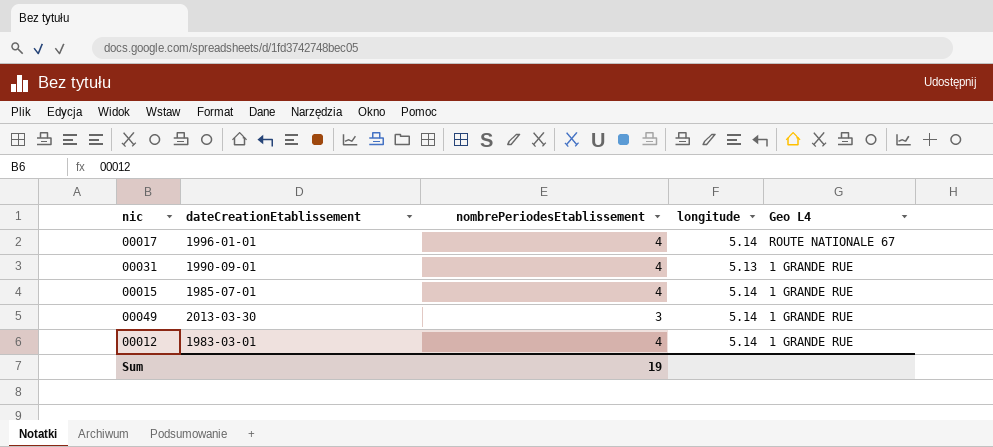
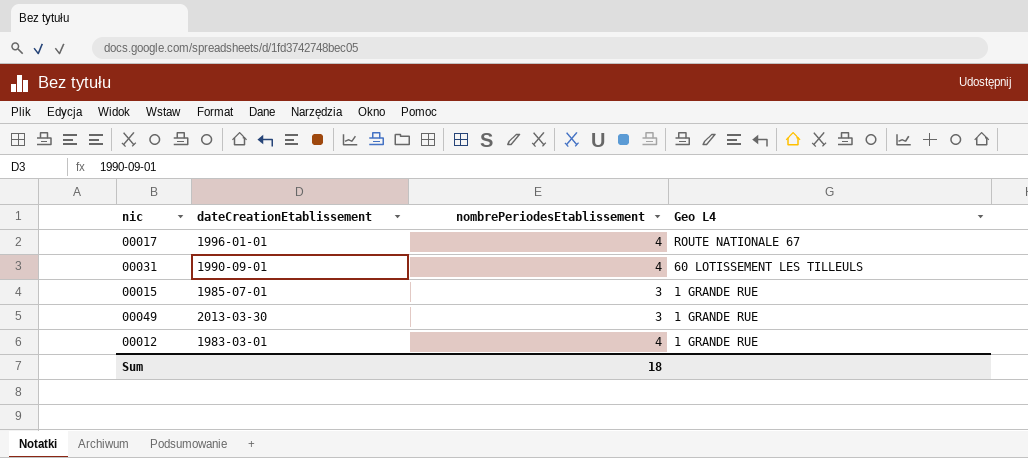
column longitude | position: 4 -> none
00031 | Geo L4: 1 GRANDE RUE -> 60 LOTISSEMENT LES TILLEULS
00015 | nombrePeriodesEtablissement: 4 -> 3
Sum | nombrePeriodesEtablissement: 19 -> 18

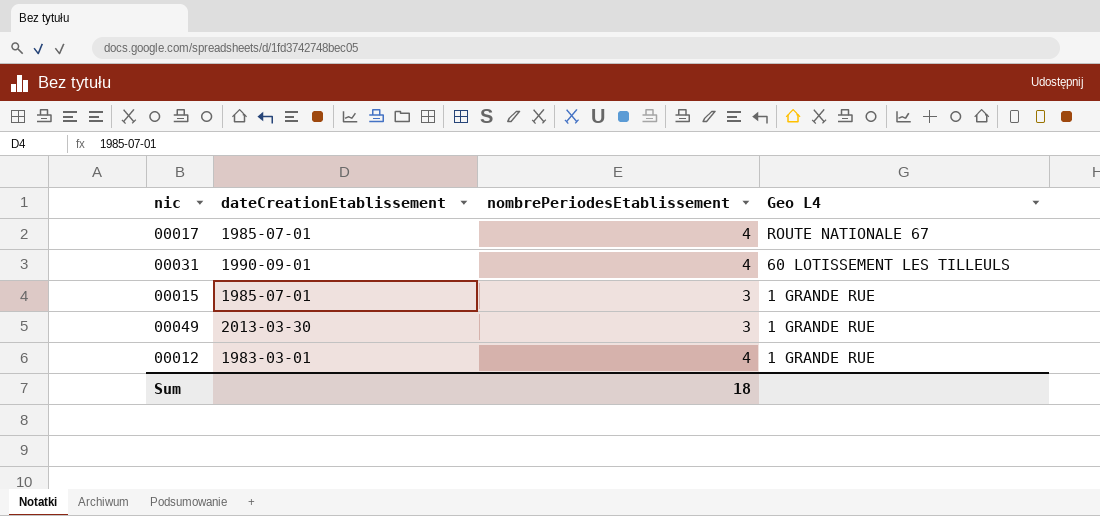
00017 | dateCreationEtablissement: 1996-01-01 -> 1985-07-01

